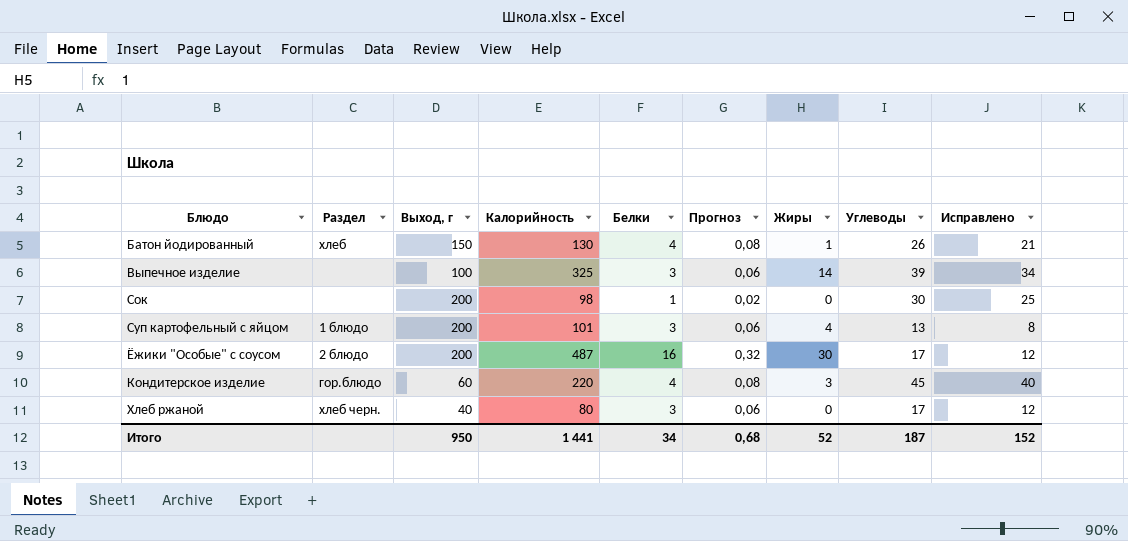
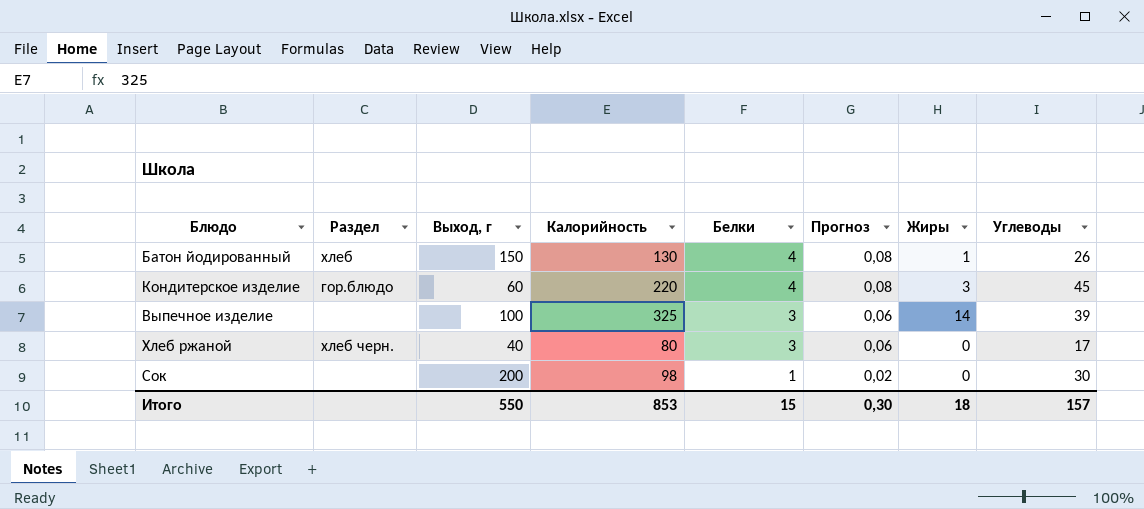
row order: none -> Белки descending
column Исправлено | formula: [Углеводы] - 5 -> none
row Суп картофельный с яйцом: 1 блюдо | 200 | 101 | 3 | 0,06 | 4 | 13 | 8 -> none
row Ёжики "Особые" с соусом: 2 блюдо | 200 | 487 | 16 | 0,32 | 30 | 17 | 12 -> none
Итого | Выход, г: 950 -> 550
Итого | Калорийность: 1 441 -> 853
Итого | Белки: 34 -> 15
Итого | Прогноз: 0,68 -> 0,30
Итого | Жиры: 52 -> 18
Итого | Углеводы: 187 -> 157

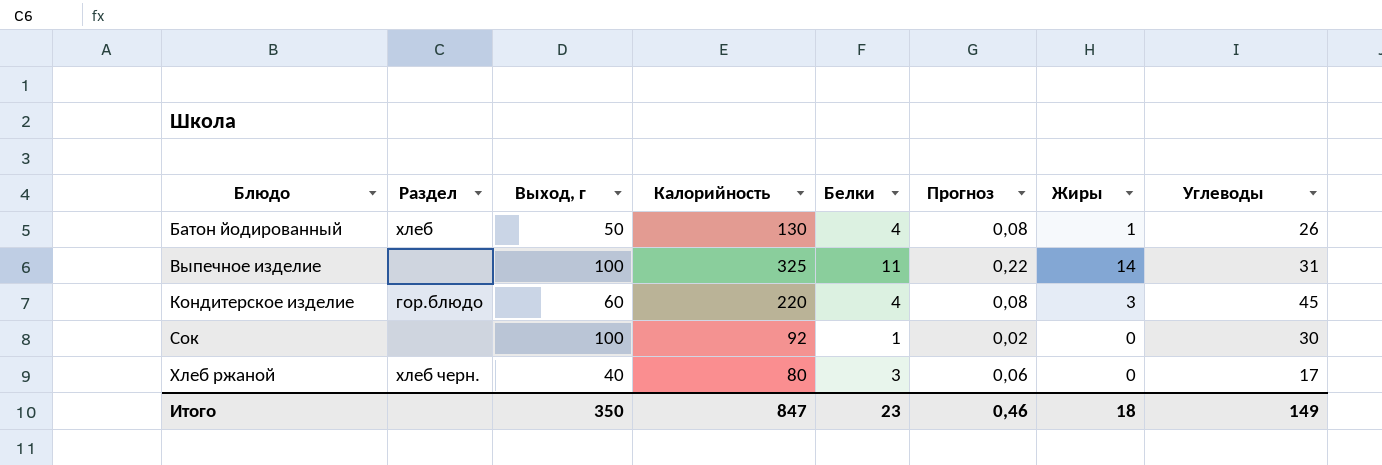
row order: Белки descending -> Блюдо ascending
Батон йодированный | Выход, г: 150 -> 50
Выпечное изделие | Белки: 3 -> 11
Выпечное изделие | Прогноз: 0,06 -> 0,22
Выпечное изделие | Углеводы: 39 -> 31
Сок | Выход, г: 200 -> 100
Сок | Калорийность: 98 -> 92
Итого | Выход, г: 550 -> 350
Итого | Калорийность: 853 -> 847
Итого | Белки: 15 -> 23
Итого | Прогноз: 0,30 -> 0,46
Итого | Углеводы: 157 -> 149

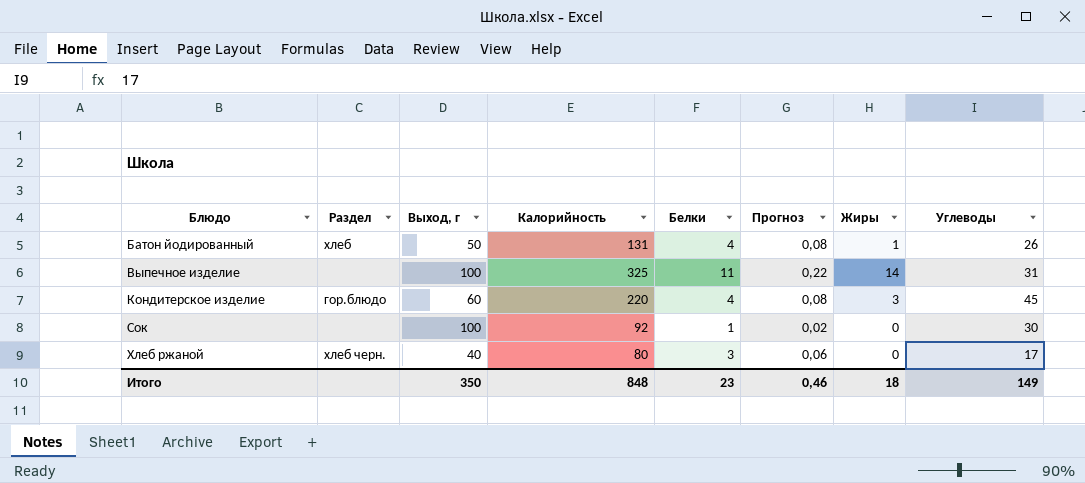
Батон йодированный | Калорийность: 130 -> 131
Итого | Калорийность: 847 -> 848

